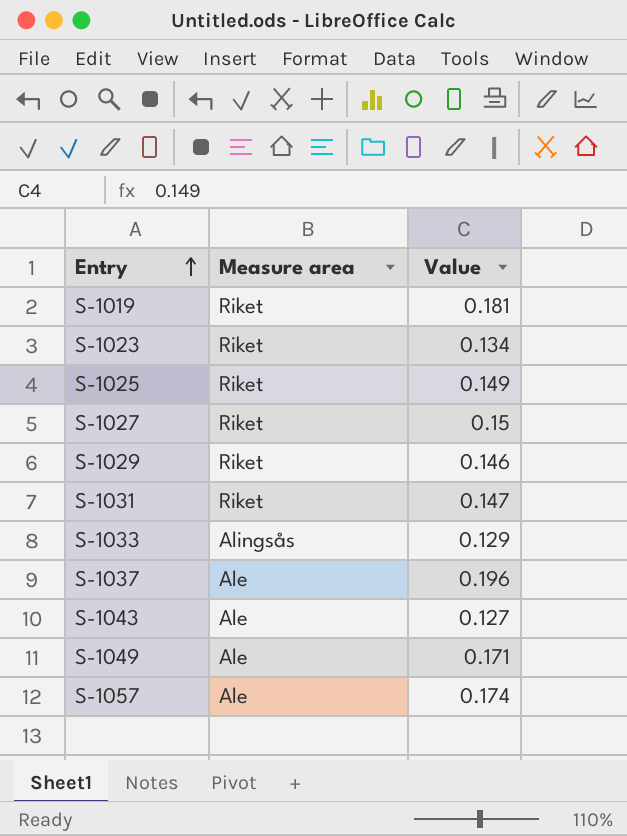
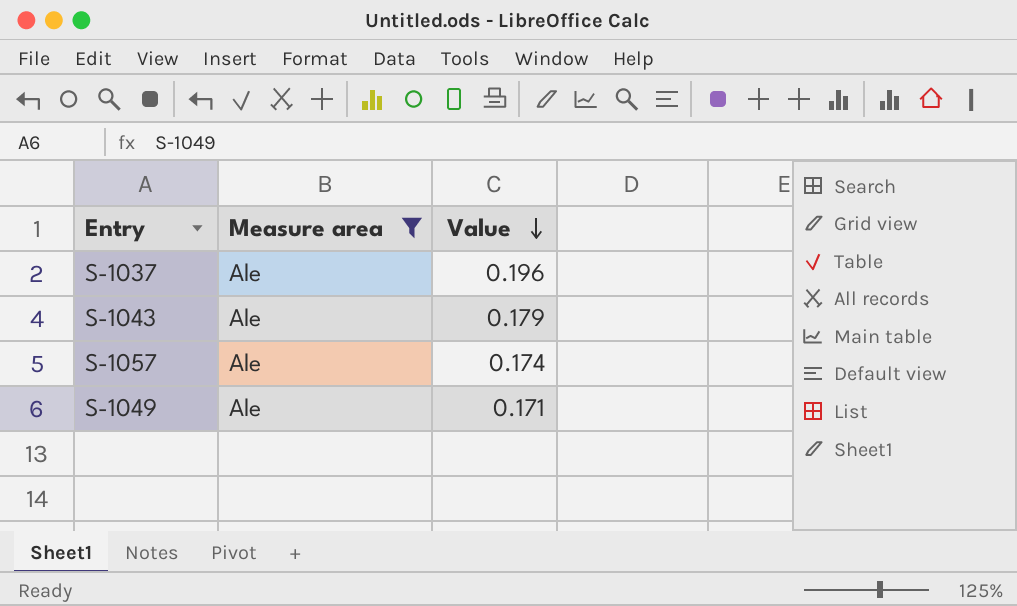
filter: none -> Measure area = Ale
row order: Entry ascending -> Value descending
S-1043 | Value: 0.127 -> 0.179

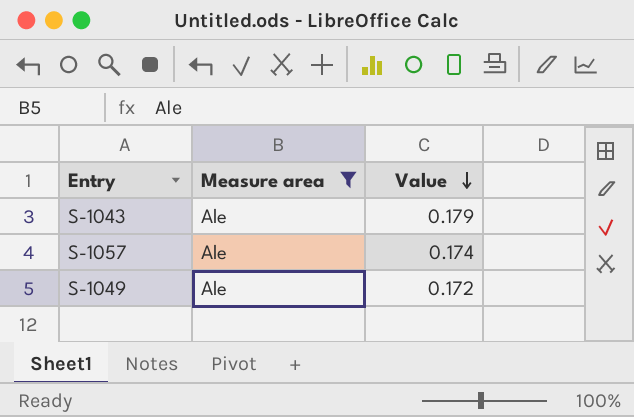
row S-1037: Ale | 0.196 -> none
S-1049 | Value: 0.171 -> 0.172

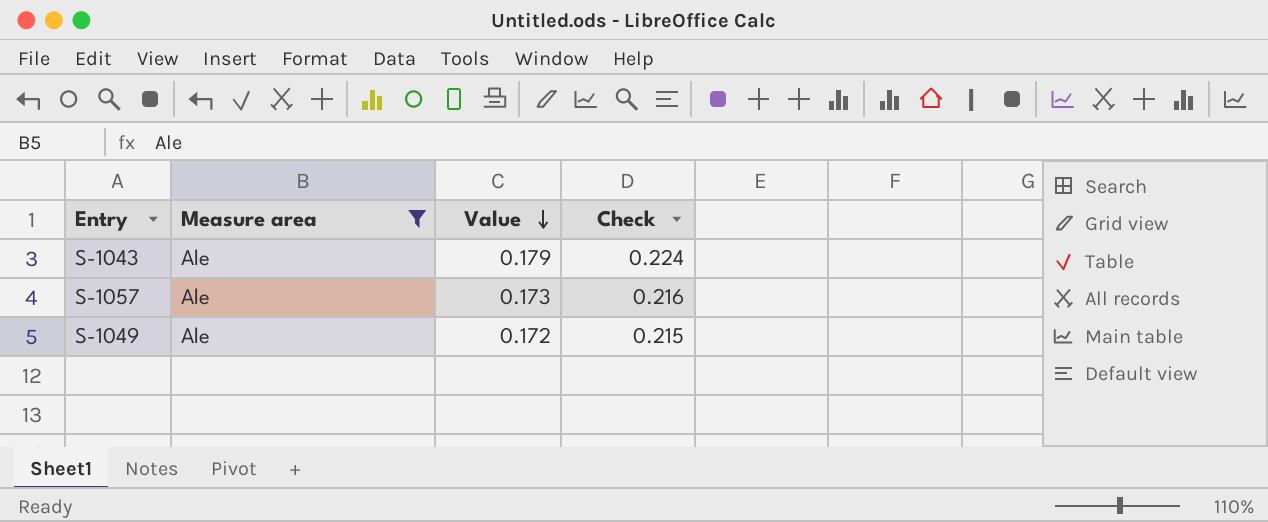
column Check | formula: none -> [Value] * 1.25
S-1057 | Value: 0.174 -> 0.173

